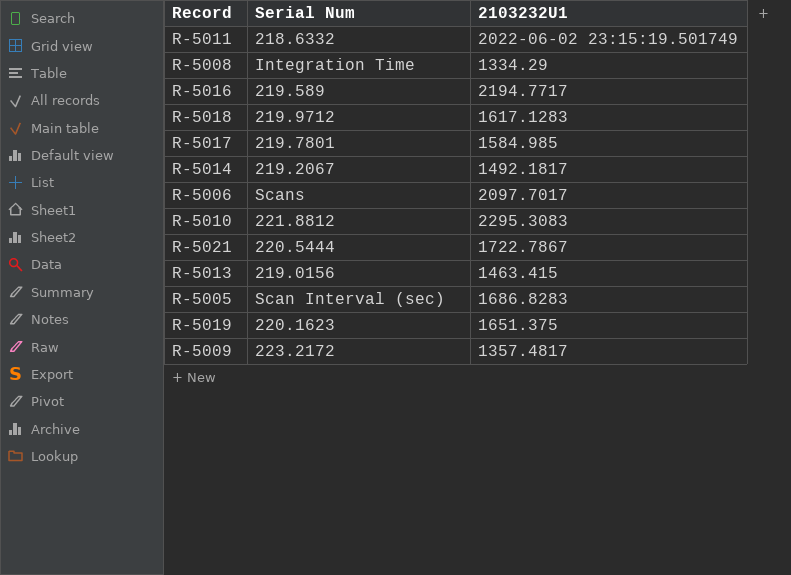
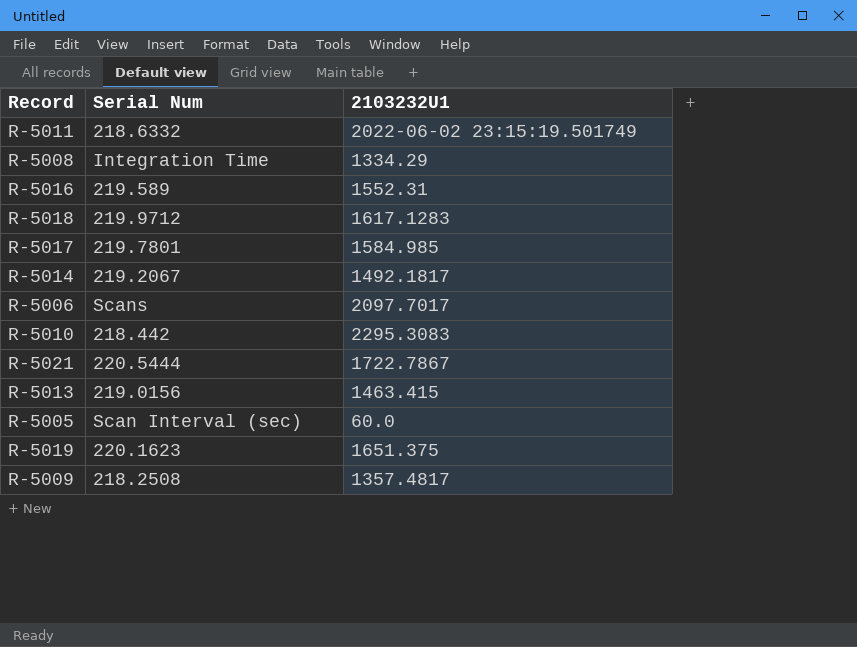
R-5016 | 2103232U1: 2194.7717 -> 1552.31
R-5010 | Serial Num: 221.8812 -> 218.442
R-5005 | 2103232U1: 1686.8283 -> 60.0
R-5009 | Serial Num: 223.2172 -> 218.2508

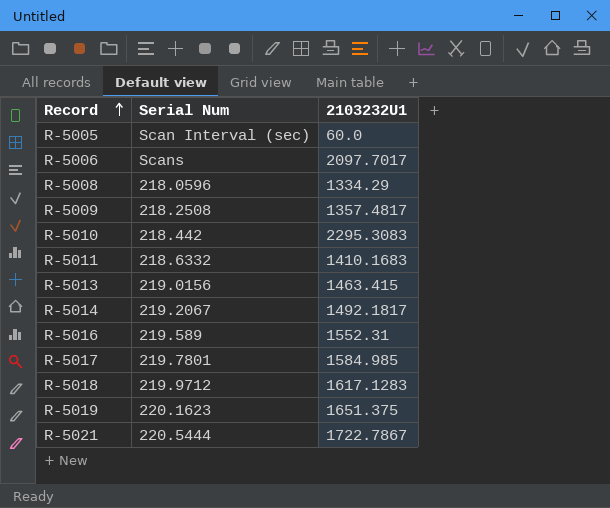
row order: none -> Record ascending
R-5008 | Serial Num: Integration Time -> 218.0596
R-5011 | 2103232U1: 2022-06-02 23:15:19.501749 -> 1410.1683

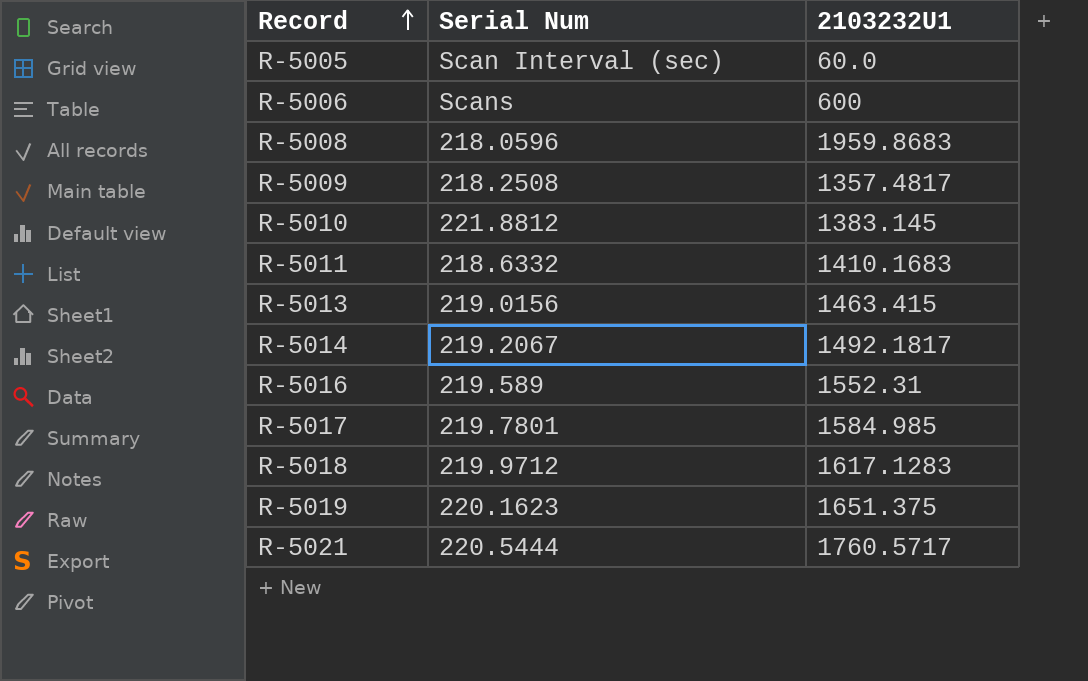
R-5006 | 2103232U1: 2097.7017 -> 600
R-5008 | 2103232U1: 1334.29 -> 1959.8683
R-5010 | Serial Num: 218.442 -> 221.8812
R-5010 | 2103232U1: 2295.3083 -> 1383.145
R-5021 | 2103232U1: 1722.7867 -> 1760.5717

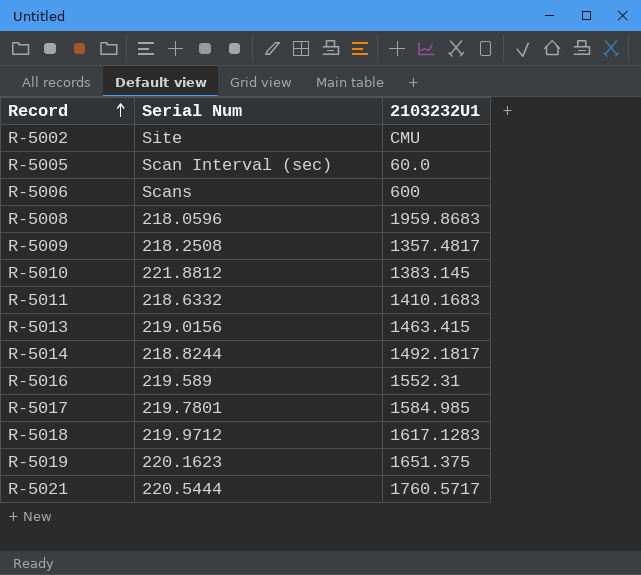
row R-5002: none -> Site | CMU
R-5014 | Serial Num: 219.2067 -> 218.8244

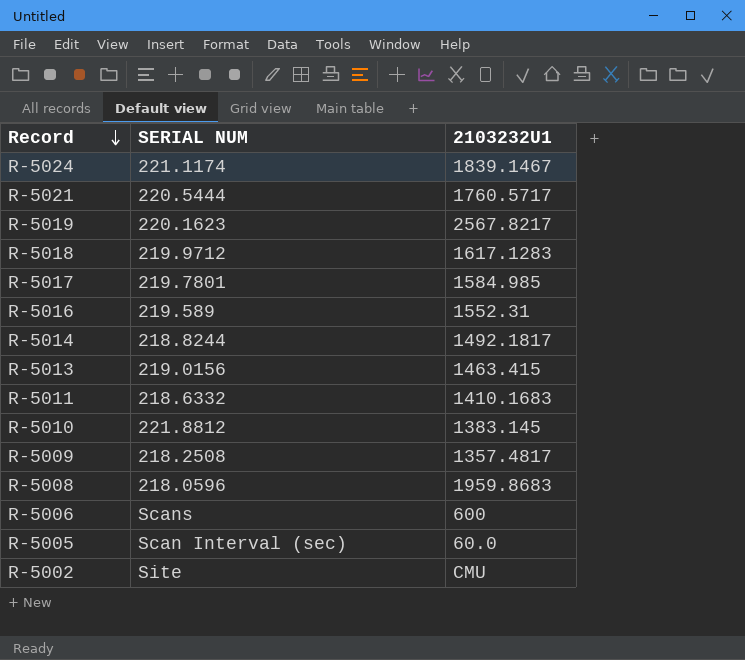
row order: Record ascending -> Record descending
column name: Serial Num -> SERIAL NUM
row R-5024: none -> 221.1174 | 1839.1467
R-5019 | 2103232U1: 1651.375 -> 2567.8217

